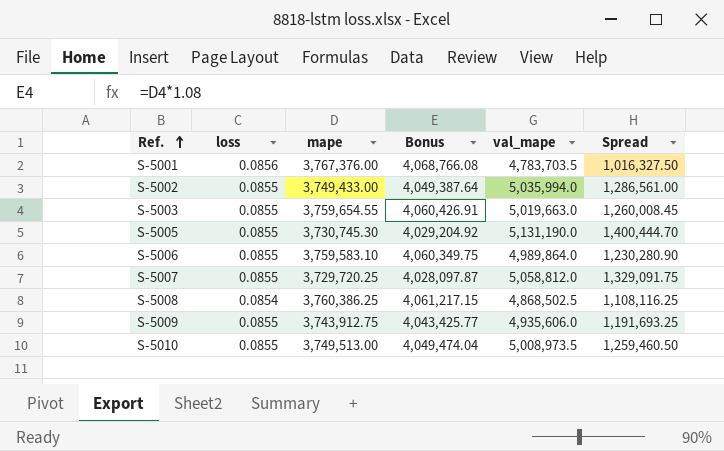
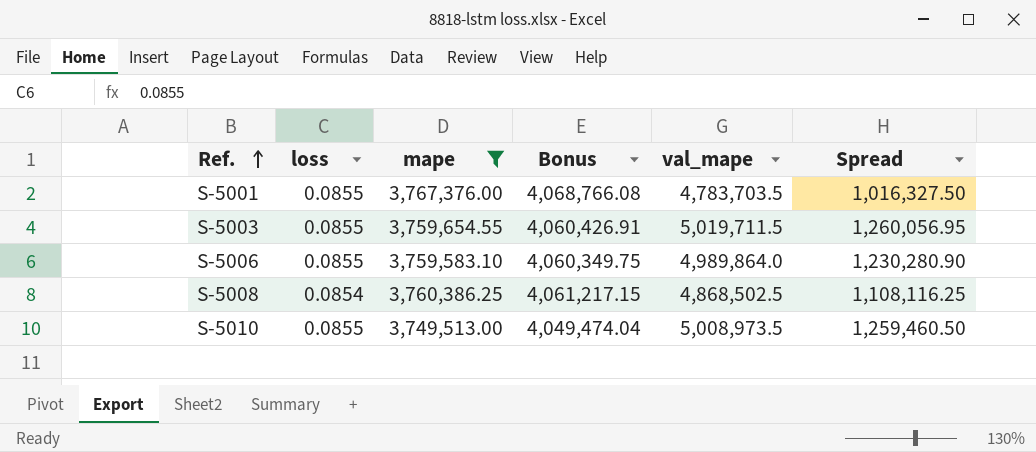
filter: none -> mape >= 3,749,513.00
S-5001 | loss: 0.0856 -> 0.0855
S-5003 | val_mape: 5,019,663.0 -> 5,019,711.5
S-5003 | Spread: 1,260,008.45 -> 1,260,056.95

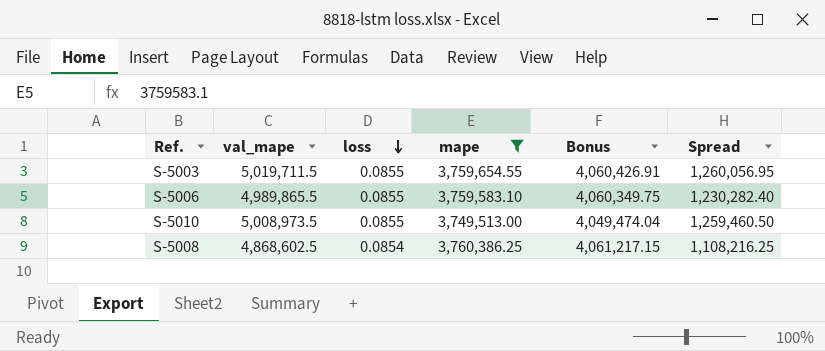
row order: Ref. ascending -> loss descending
column val_mape | position: 5 -> 2
row S-5001: 0.0855 | 3,767,376.00 | 4,068,766.08 | 4,783,703.5 | 1,016,327.50 -> none
S-5006 | val_mape: 4,989,864.0 -> 4,989,865.5
S-5006 | Spread: 1,230,280.90 -> 1,230,282.40
S-5008 | val_mape: 4,868,502.5 -> 4,868,602.5
S-5008 | Spread: 1,108,116.25 -> 1,108,216.25

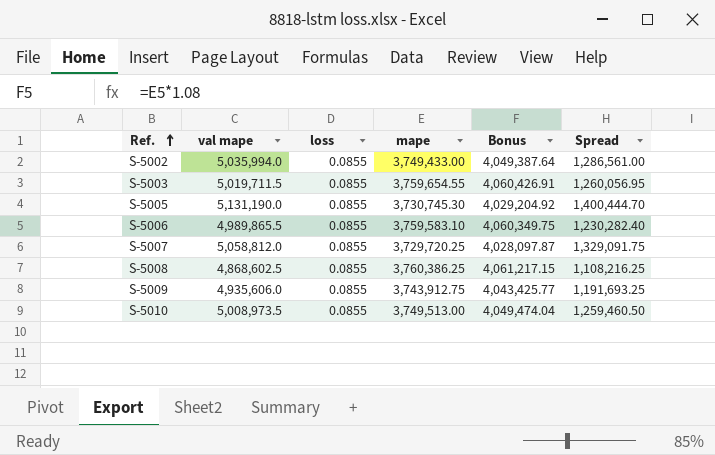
filter: mape >= 3,749,513.00 -> none
row order: loss descending -> Ref. ascending
column name: val_mape -> val mape
S-5008 | loss: 0.0854 -> 0.0855

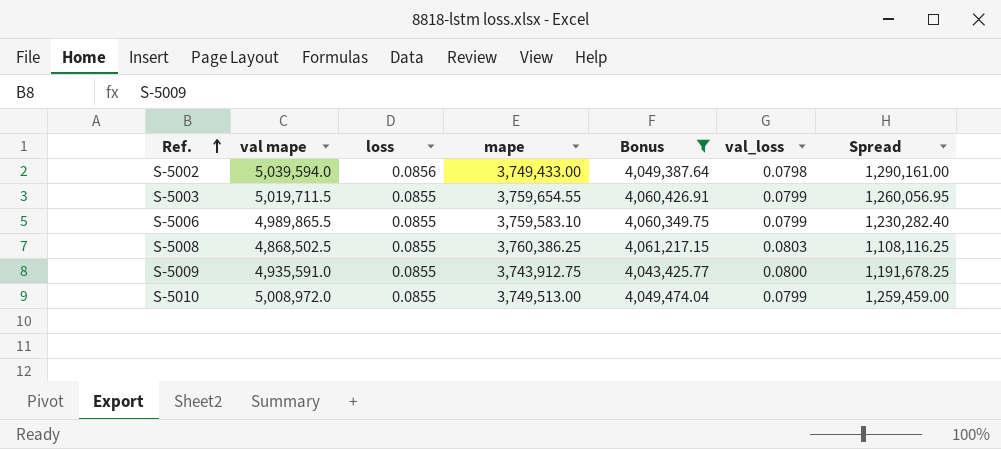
filter: none -> Bonus >= 4,043,425.77
column val_loss | position: none -> 6
S-5002 | val mape: 5,035,994.0 -> 5,039,594.0
S-5002 | loss: 0.0855 -> 0.0856
S-5002 | Spread: 1,286,561.00 -> 1,290,161.00
S-5008 | val mape: 4,868,602.5 -> 4,868,502.5
S-5008 | Spread: 1,108,216.25 -> 1,108,116.25
S-5009 | val mape: 4,935,606.0 -> 4,935,591.0
S-5009 | Spread: 1,191,693.25 -> 1,191,678.25
S-5010 | val mape: 5,008,973.5 -> 5,008,972.0
S-5010 | Spread: 1,259,460.50 -> 1,259,459.00

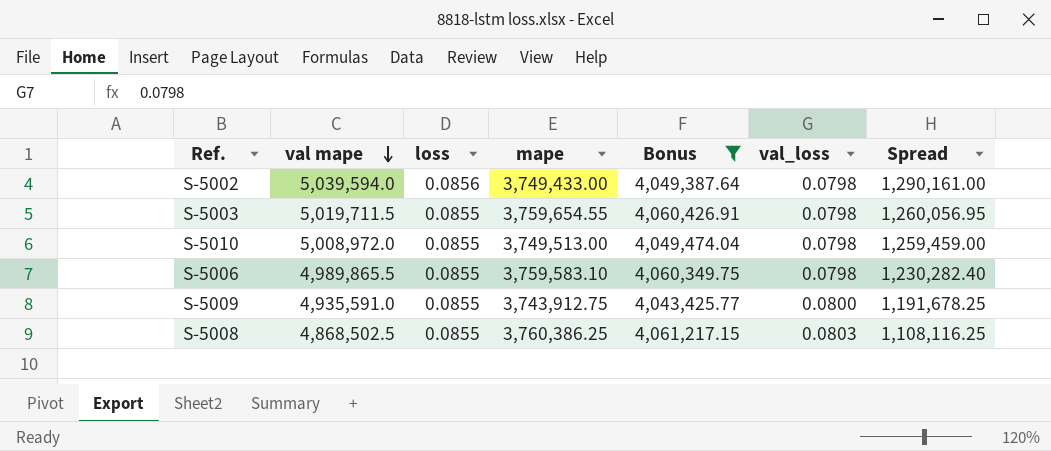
row order: Ref. ascending -> val mape descending
S-5003 | val_loss: 0.0799 -> 0.0798
S-5010 | val_loss: 0.0799 -> 0.0798
S-5006 | val_loss: 0.0799 -> 0.0798

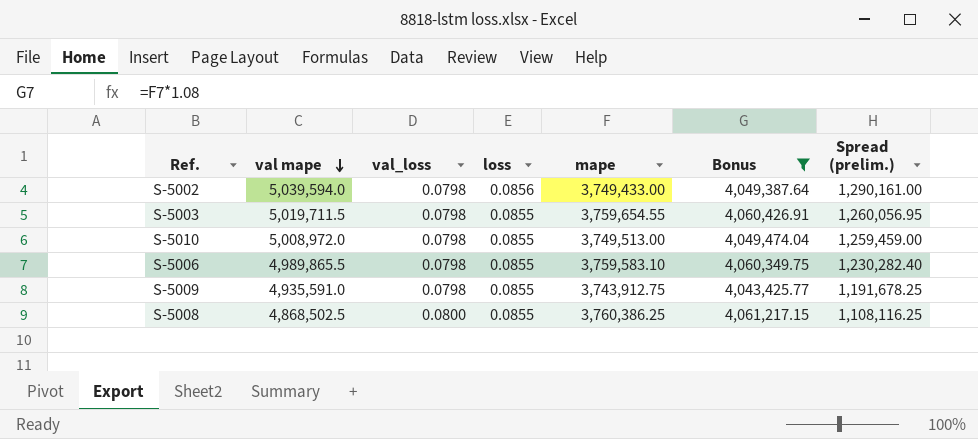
column val_loss | position: 6 -> 3
column name: Spread -> Spread (prelim.)
S-5009 | val_loss: 0.0800 -> 0.0798
S-5008 | val_loss: 0.0803 -> 0.0800

